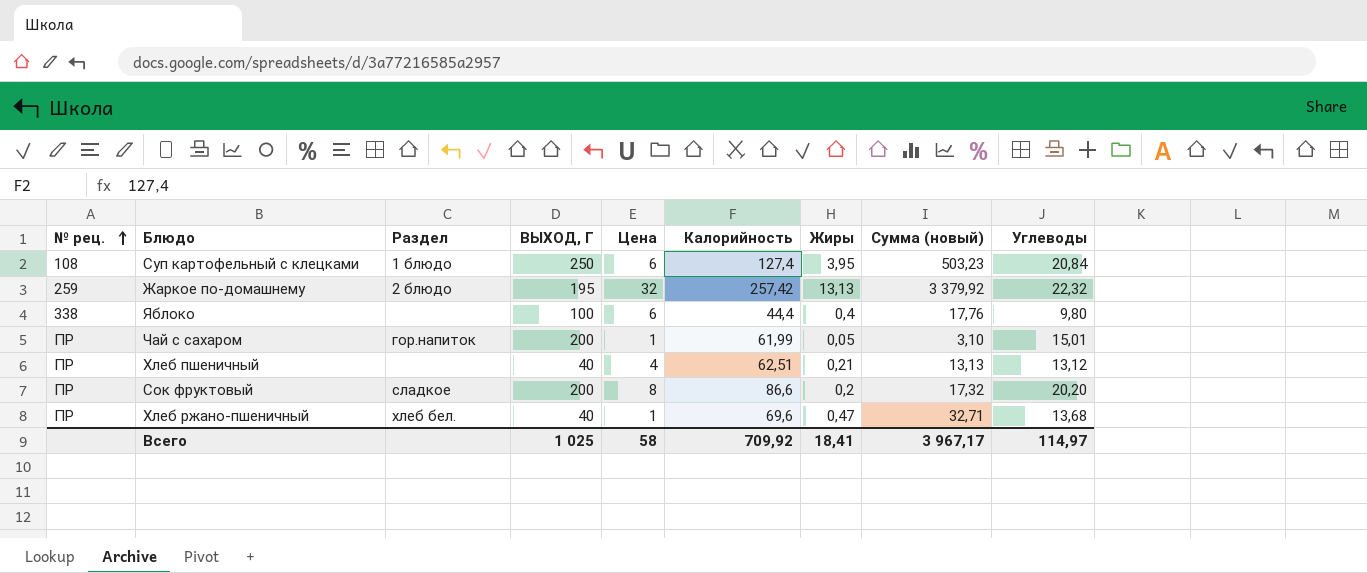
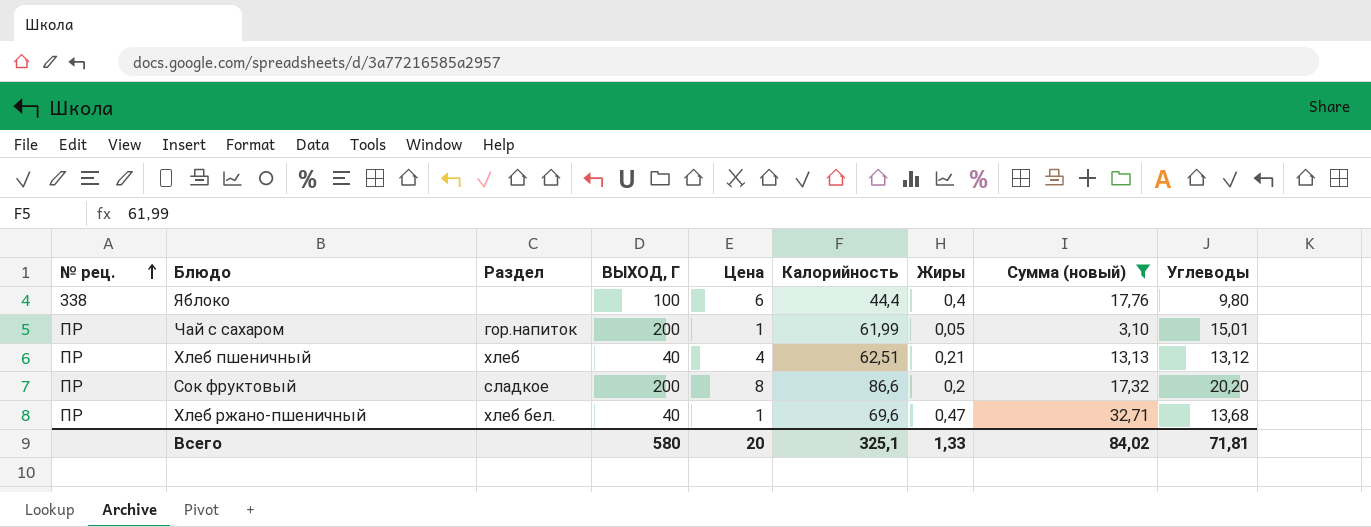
filter: none -> Сумма (новый) <= 32,71
Хлеб пшеничный | Раздел: none -> хлеб
Всего | ВЫХОД, Г: 1 025 -> 580
Всего | Цена: 58 -> 20
Всего | Калорийность: 709,92 -> 325,1
Всего | Жиры: 18,41 -> 1,33
Всего | Сумма (новый): 3 967,17 -> 84,02
Всего | Углеводы: 114,97 -> 71,81

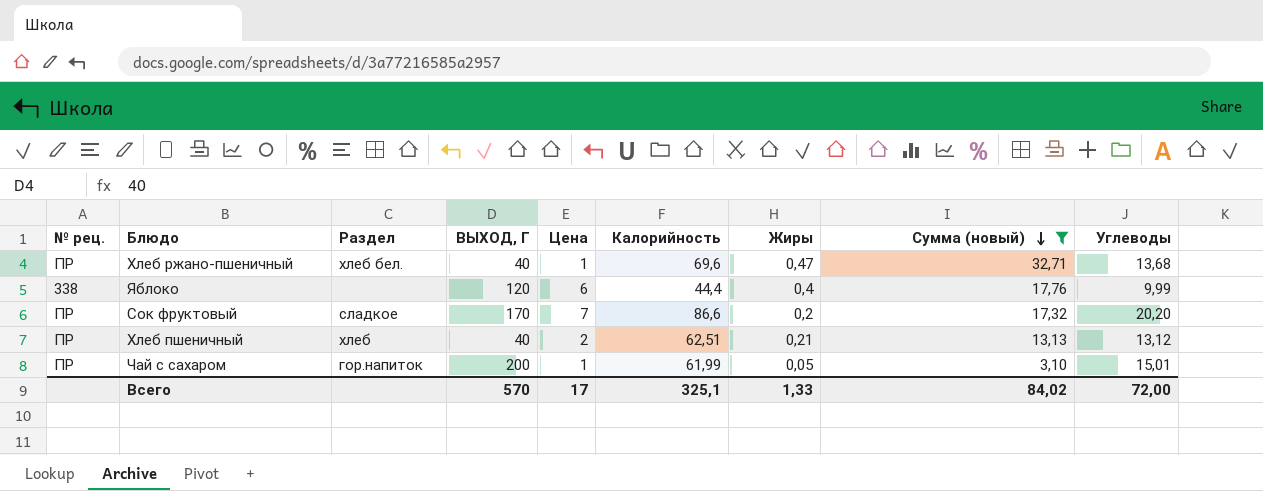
row order: № рец. ascending -> Сумма (новый) descending
Яблоко | ВЫХОД, Г: 100 -> 120
Яблоко | Углеводы: 9,80 -> 9,99
Сок фруктовый | ВЫХОД, Г: 200 -> 170
Сок фруктовый | Цена: 8 -> 7
Хлеб пшеничный | Цена: 4 -> 2
Всего | ВЫХОД, Г: 580 -> 570
Всего | Цена: 20 -> 17
Всего | Углеводы: 71,81 -> 72,00

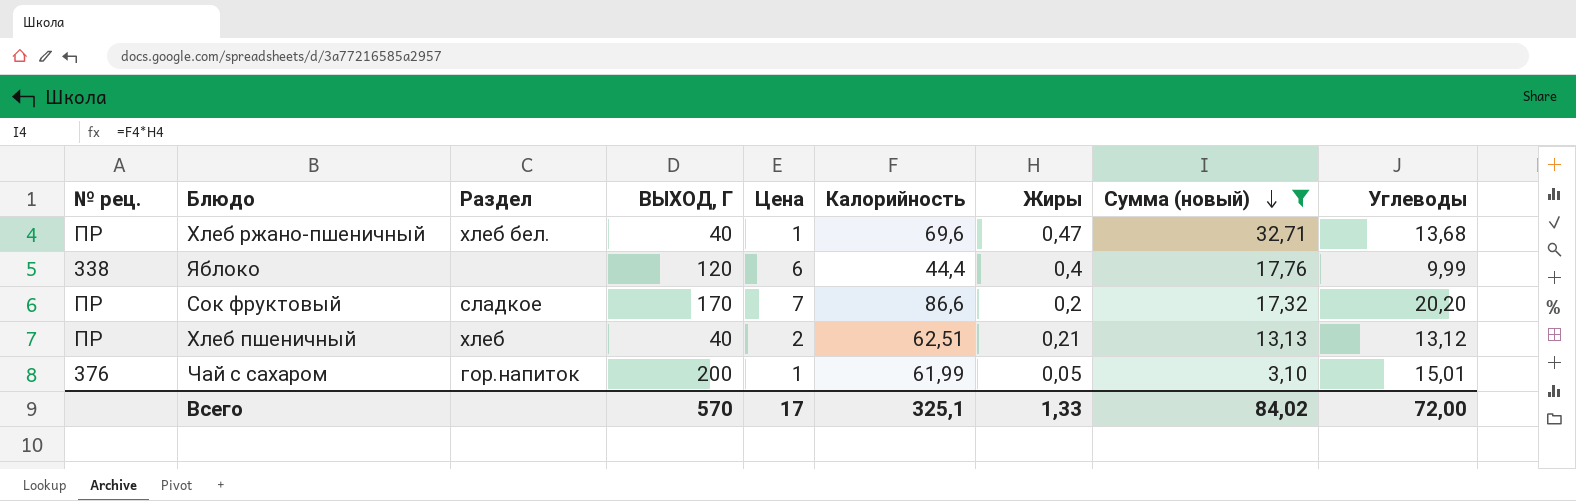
Чай с сахаром | № рец.: ПР -> 376

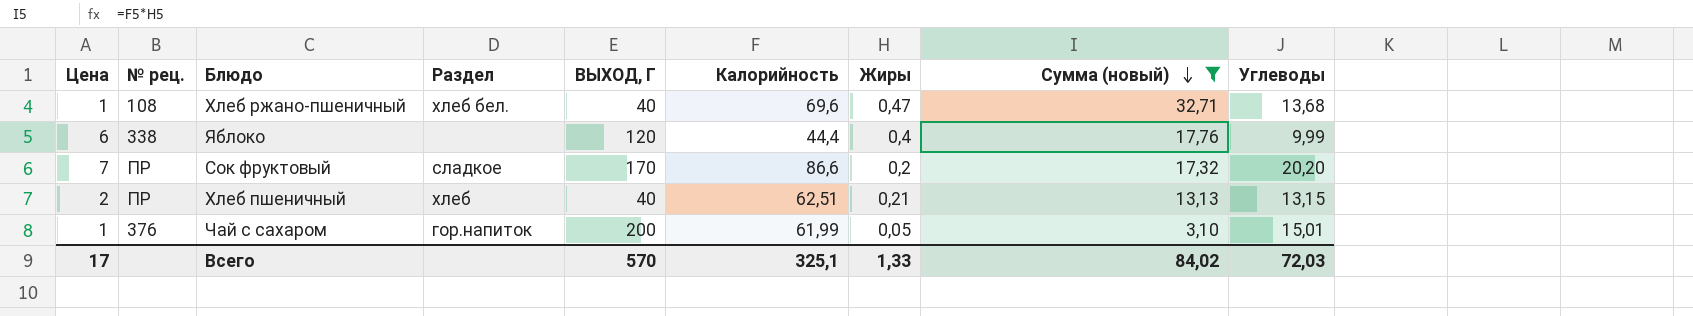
column Цена | position: 5 -> 1
Хлеб ржано-пшеничный | № рец.: ПР -> 108
Хлеб пшеничный | Углеводы: 13,12 -> 13,15
Всего | Углеводы: 72,00 -> 72,03

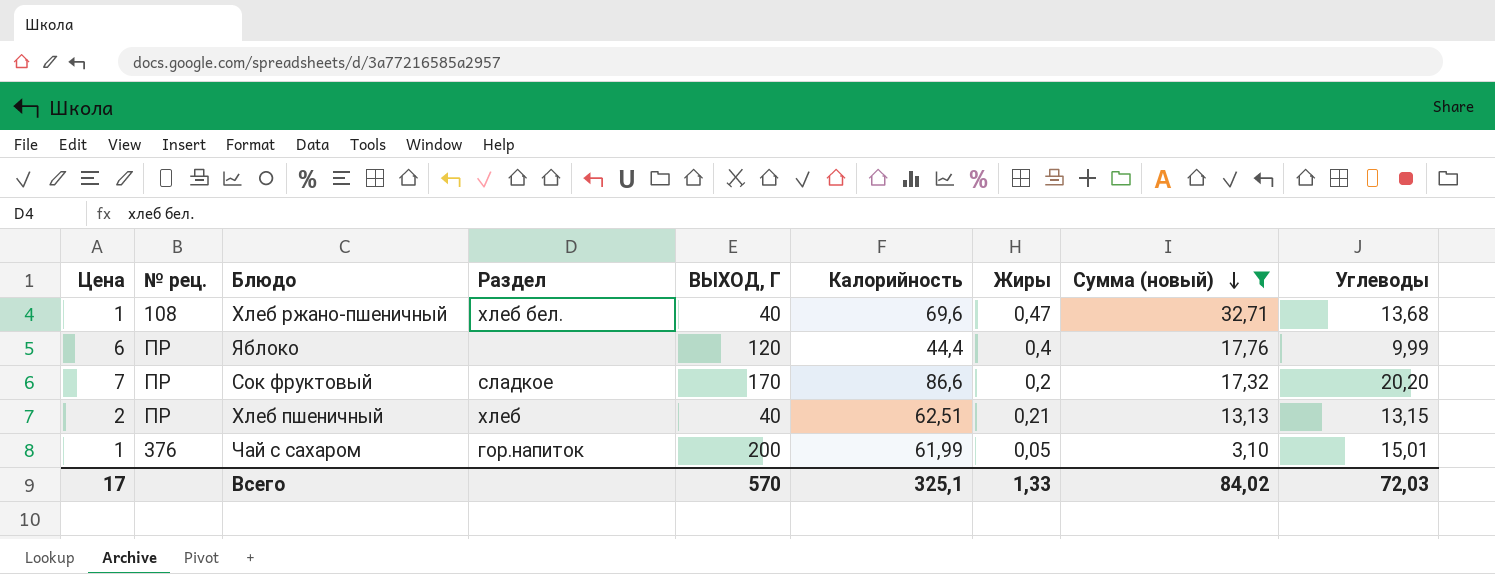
Яблоко | № рец.: 338 -> ПР

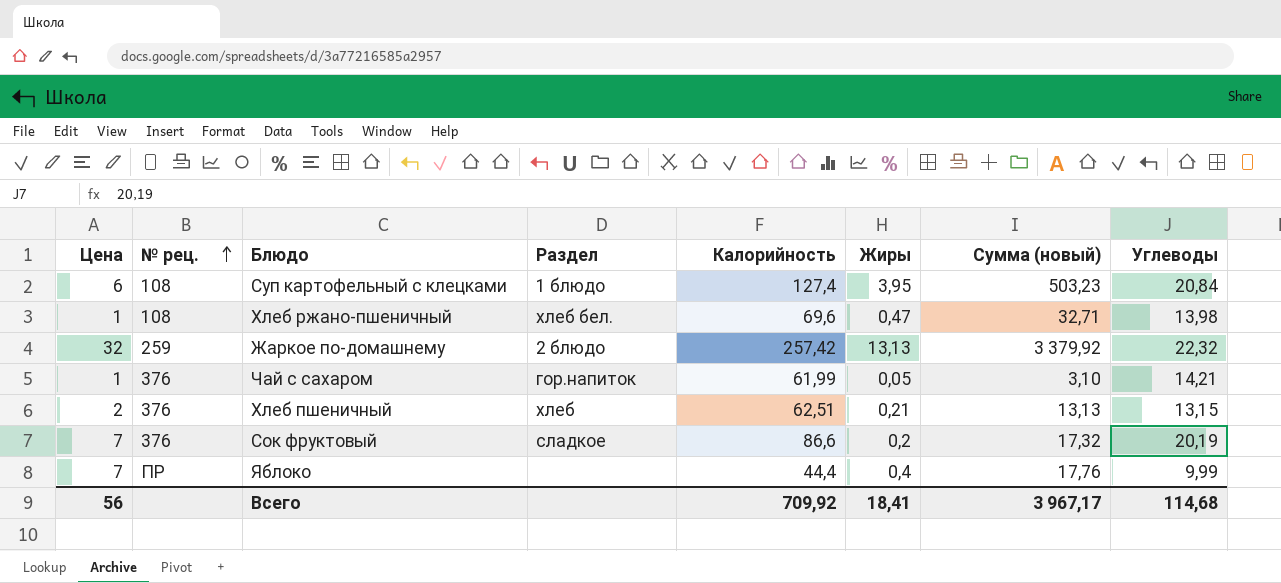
filter: Сумма (новый) <= 32,71 -> none
row order: Сумма (новый) descending -> № рец. ascending
column ВЫХОД, Г | position: 5 -> none
Хлеб ржано-пшеничный | Углеводы: 13,68 -> 13,98
Чай с сахаром | Углеводы: 15,01 -> 14,21
Хлеб пшеничный | № рец.: ПР -> 376
Сок фруктовый | № рец.: ПР -> 376
Сок фруктовый | Углеводы: 20,20 -> 20,19
Яблоко | Цена: 6 -> 7
Всего | Цена: 17 -> 56
Всего | Калорийность: 325,1 -> 709,92
Всего | Жиры: 1,33 -> 18,41
Всего | Сумма (новый): 84,02 -> 3 967,17
Всего | Углеводы: 72,03 -> 114,68

